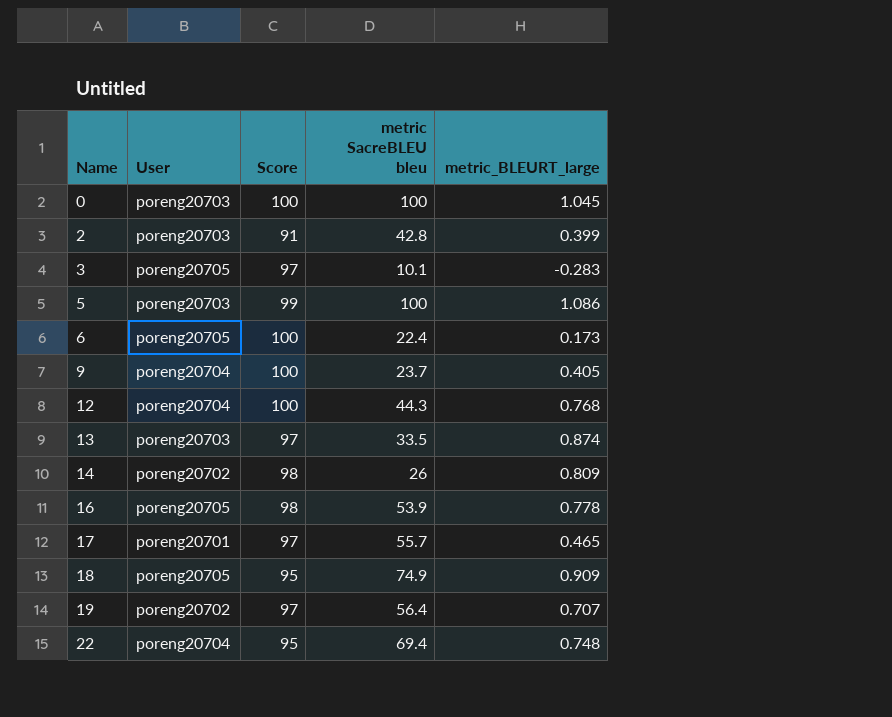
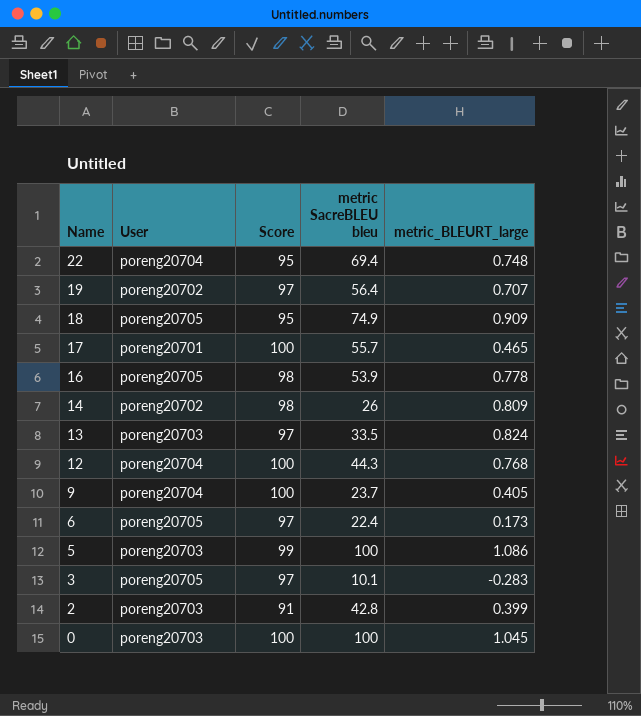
row order: Name ascending -> Name descending
17 | Score: 97 -> 100
13 | metric_BLEURT_large: 0.874 -> 0.824
6 | Score: 100 -> 97

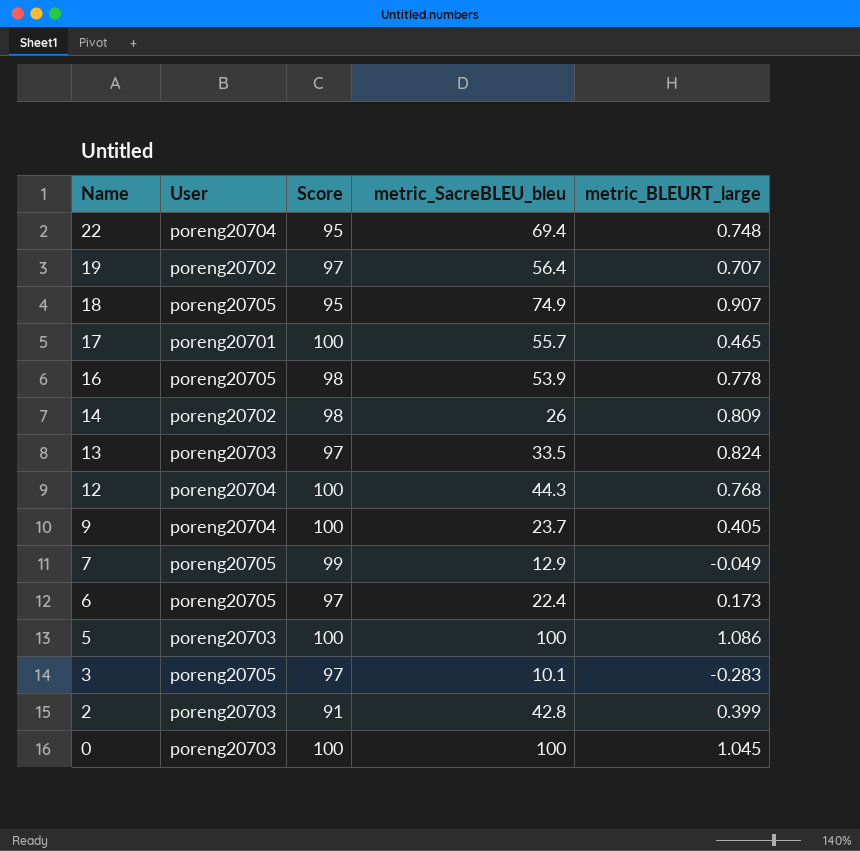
column name: metric SacreBLEU bleu -> metric_SacreBLEU_bleu
18 | metric_BLEURT_large: 0.909 -> 0.907
row 7: none -> poreng20705 | 99 | 12.9 | -0.049
5 | Score: 99 -> 100

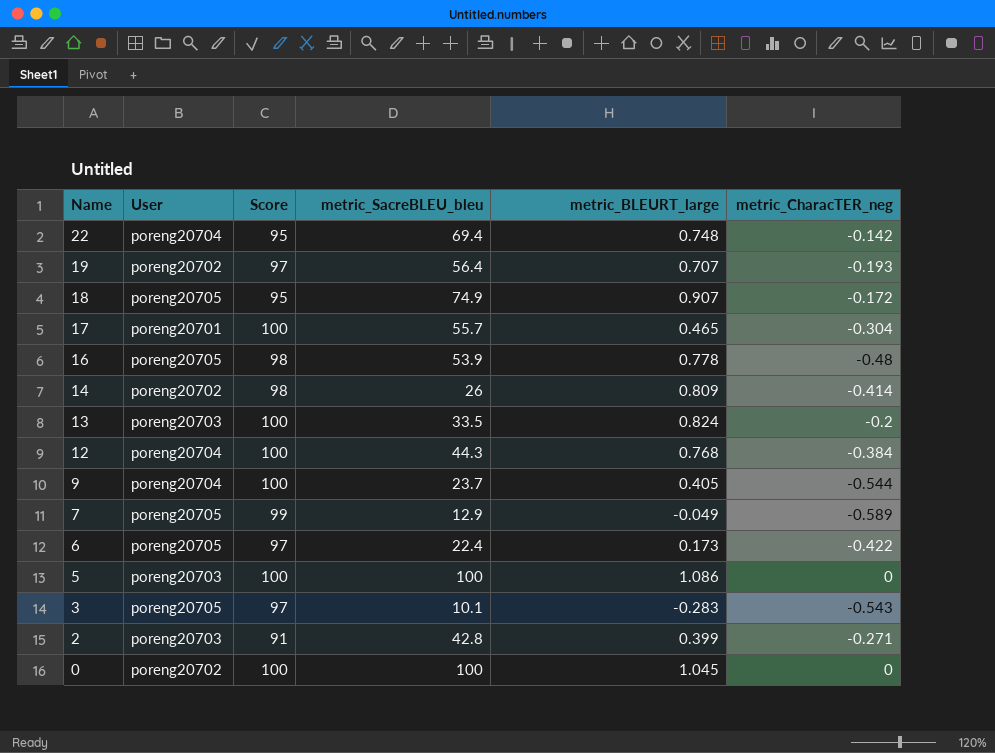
column metric_CharacTER_neg | position: none -> 6
13 | Score: 97 -> 100
0 | User: poreng20703 -> poreng20702

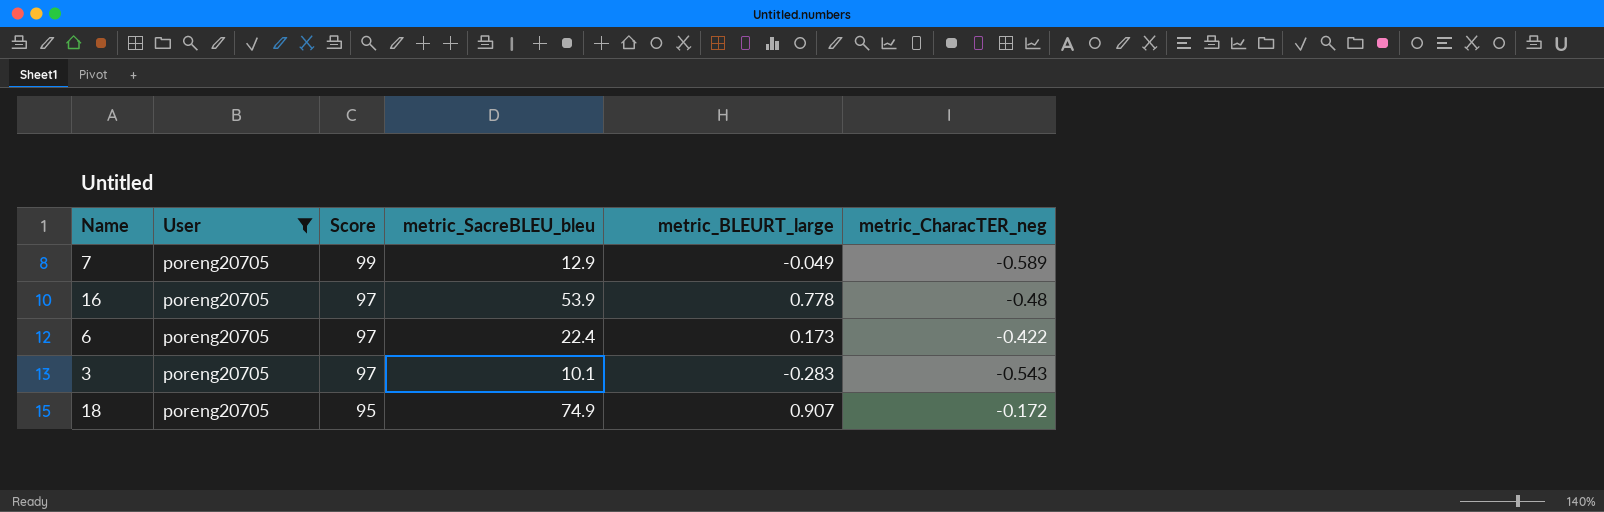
filter: none -> User = poreng20705
row order: Name descending -> Score descending
16 | Score: 98 -> 97

